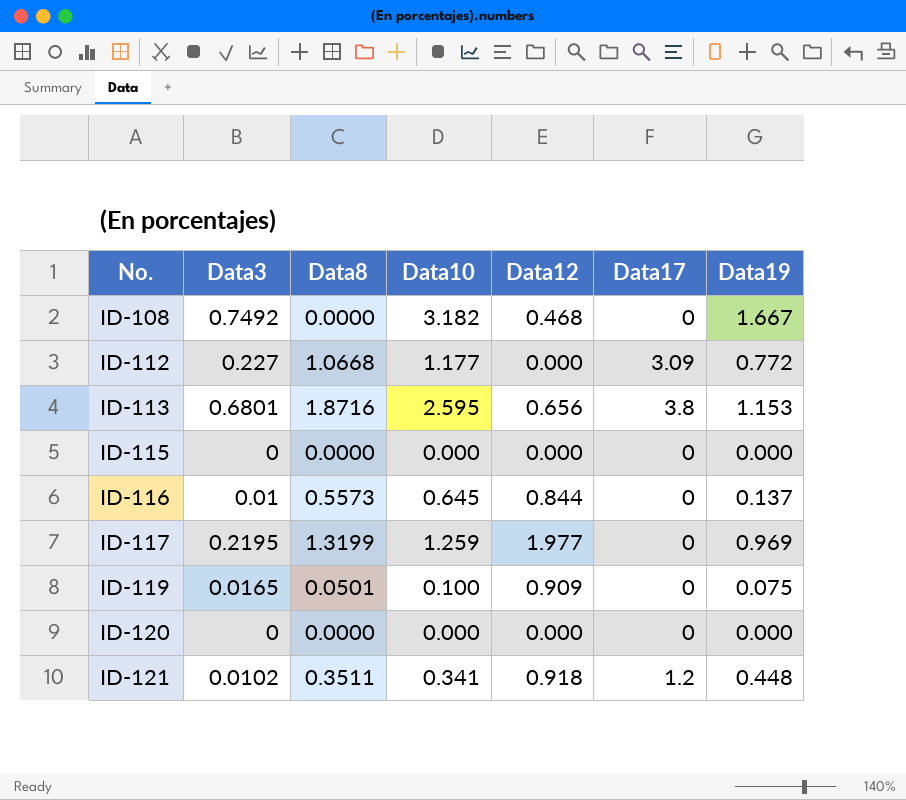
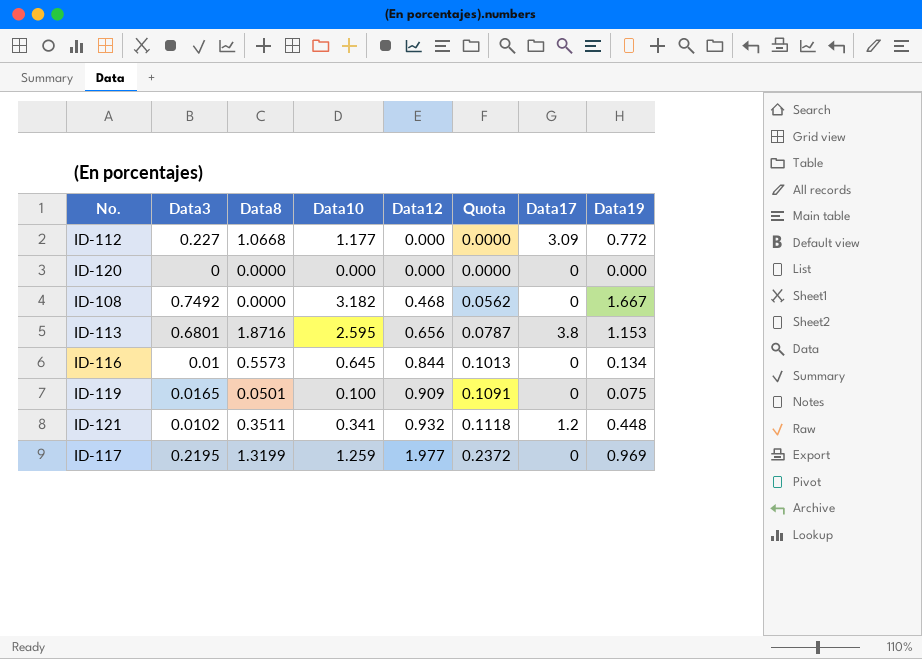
row order: No. ascending -> Data12 ascending
column Quota | formula: none -> [Data12] * 0.12
row ID-115: 0 | 0.0000 | 0.000 | 0.000 | 0 | 0.000 -> none
ID-116 | Data19: 0.137 -> 0.134
ID-121 | Data12: 0.918 -> 0.932

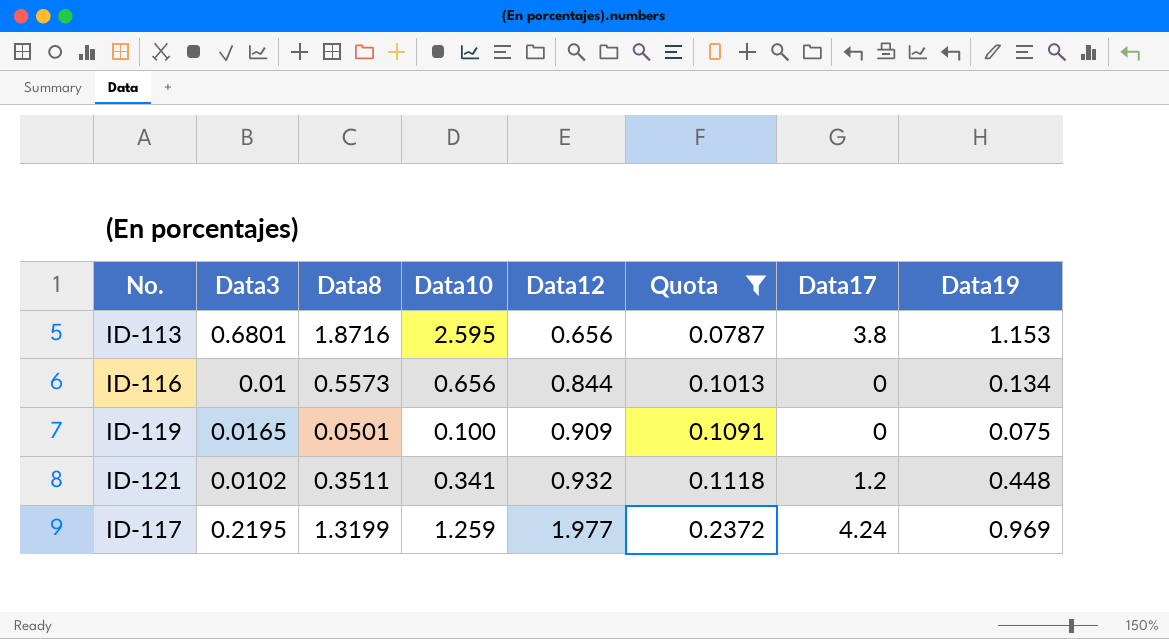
filter: none -> Quota >= 0.0787
ID-116 | Data10: 0.645 -> 0.656
ID-117 | Data17: 0 -> 4.24

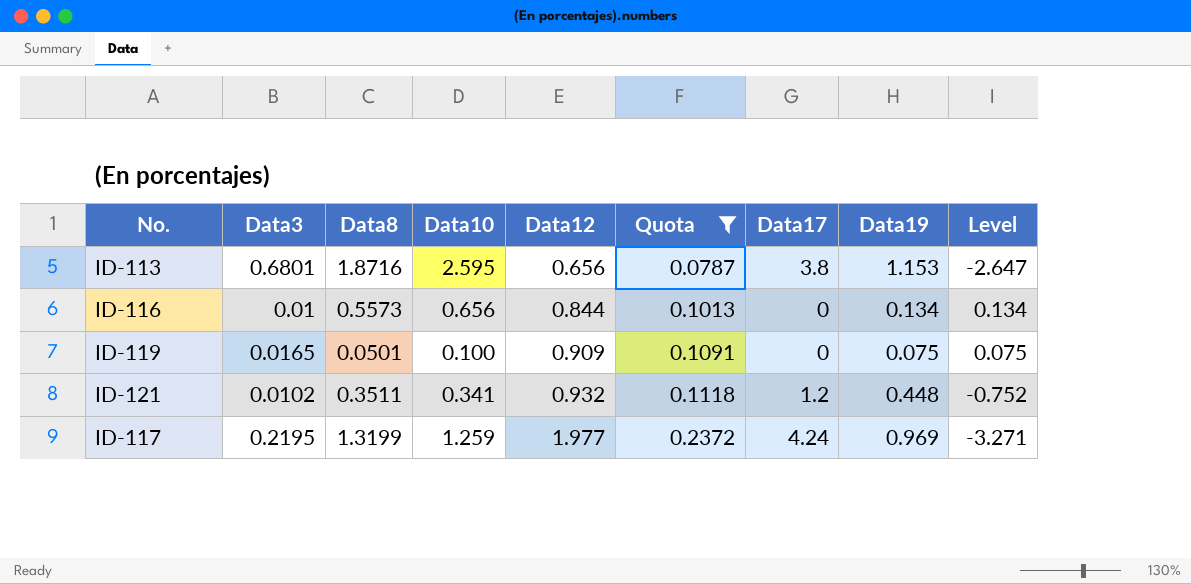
column Level | formula: none -> [Data19] - [Data17]

